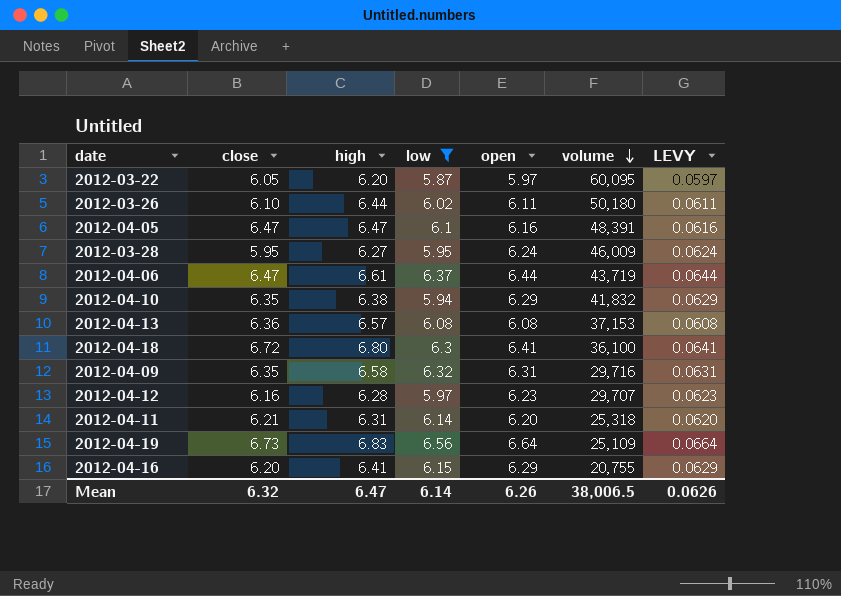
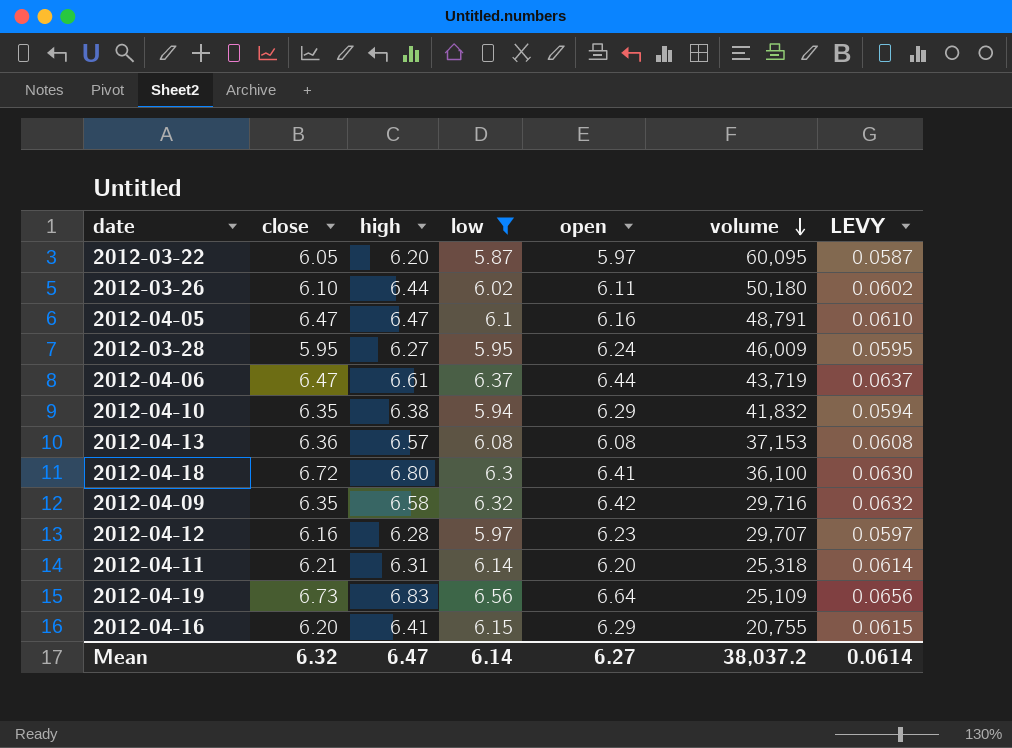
column LEVY | formula: [open] * 0.01 -> [low] * 0.01
2012-04-05 | volume: 48,391 -> 48,791
2012-04-09 | open: 6.31 -> 6.42
Mean | open: 6.26 -> 6.27
Mean | volume: 38,006.5 -> 38,037.2
Mean | LEVY: 0.0626 -> 0.0614

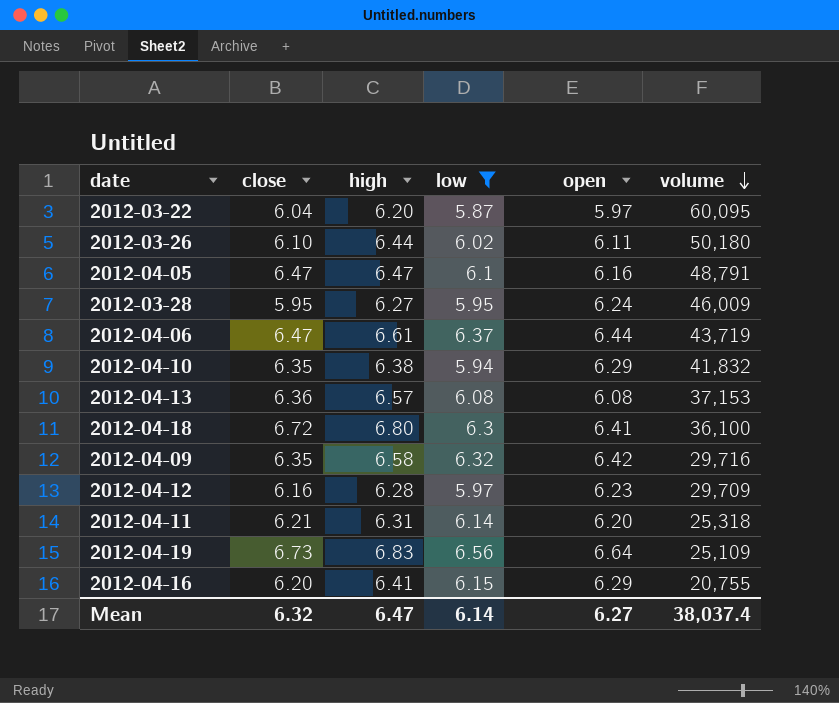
column LEVY | formula: [low] * 0.01 -> none
2012-03-22 | close: 6.05 -> 6.04
2012-04-12 | volume: 29,707 -> 29,709
Mean | volume: 38,037.2 -> 38,037.4

